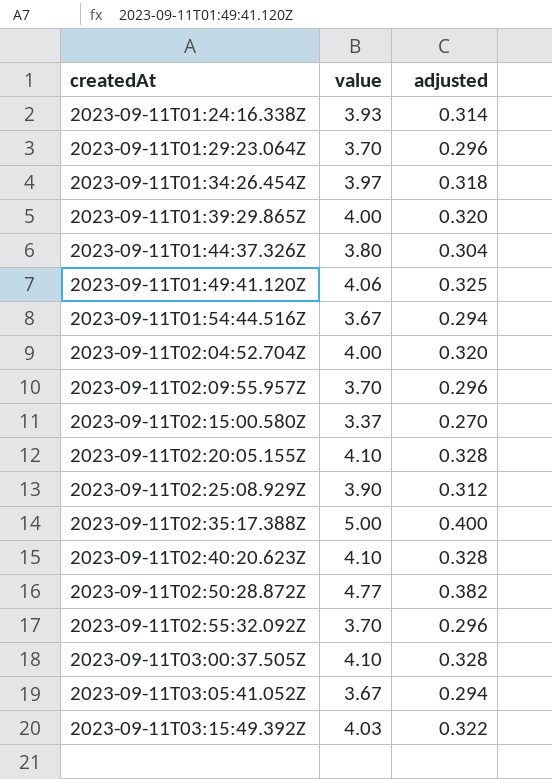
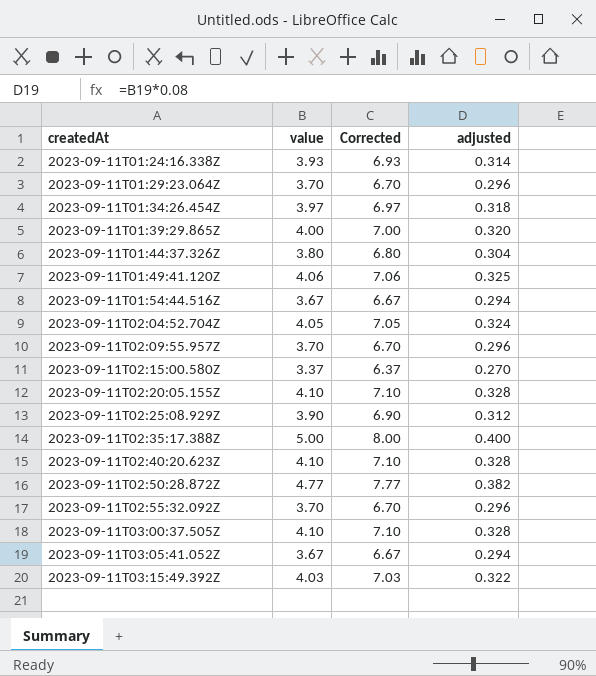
column Corrected | formula: none -> [value] + 3
2023-09-11T02:04:52.704Z | value: 4.00 -> 4.05
2023-09-11T02:04:52.704Z | adjusted: 0.320 -> 0.324

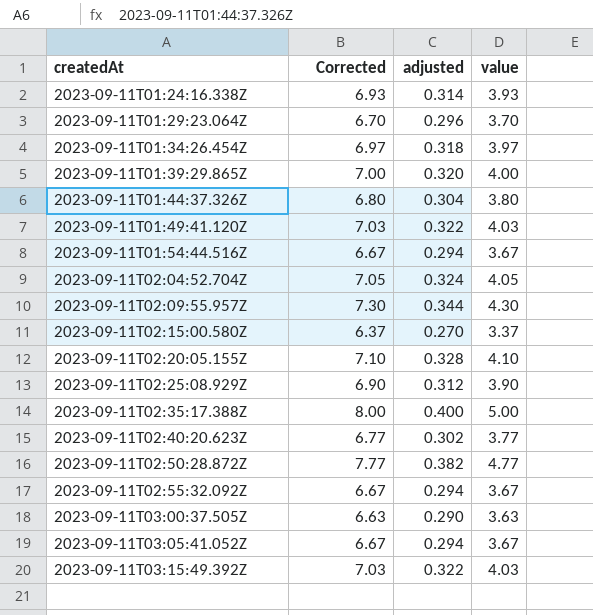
column value | position: 2 -> 4
2023-09-11T01:49:41.120Z | Corrected: 7.06 -> 7.03
2023-09-11T01:49:41.120Z | adjusted: 0.325 -> 0.322
2023-09-11T01:49:41.120Z | value: 4.06 -> 4.03
2023-09-11T02:09:55.957Z | Corrected: 6.70 -> 7.30
2023-09-11T02:09:55.957Z | adjusted: 0.296 -> 0.344
2023-09-11T02:09:55.957Z | value: 3.70 -> 4.30
2023-09-11T02:40:20.623Z | Corrected: 7.10 -> 6.77
2023-09-11T02:40:20.623Z | adjusted: 0.328 -> 0.302
2023-09-11T02:40:20.623Z | value: 4.10 -> 3.77
2023-09-11T02:55:32.092Z | Corrected: 6.70 -> 6.67
2023-09-11T02:55:32.092Z | adjusted: 0.296 -> 0.294
2023-09-11T02:55:32.092Z | value: 3.70 -> 3.67
2023-09-11T03:00:37.505Z | Corrected: 7.10 -> 6.63
2023-09-11T03:00:37.505Z | adjusted: 0.328 -> 0.290
2023-09-11T03:00:37.505Z | value: 4.10 -> 3.63

